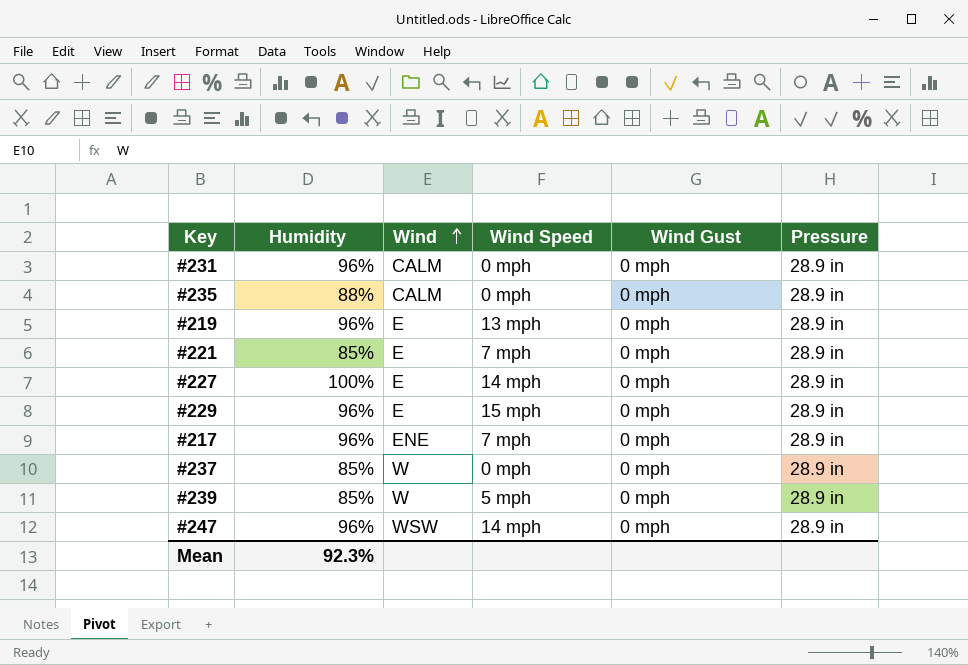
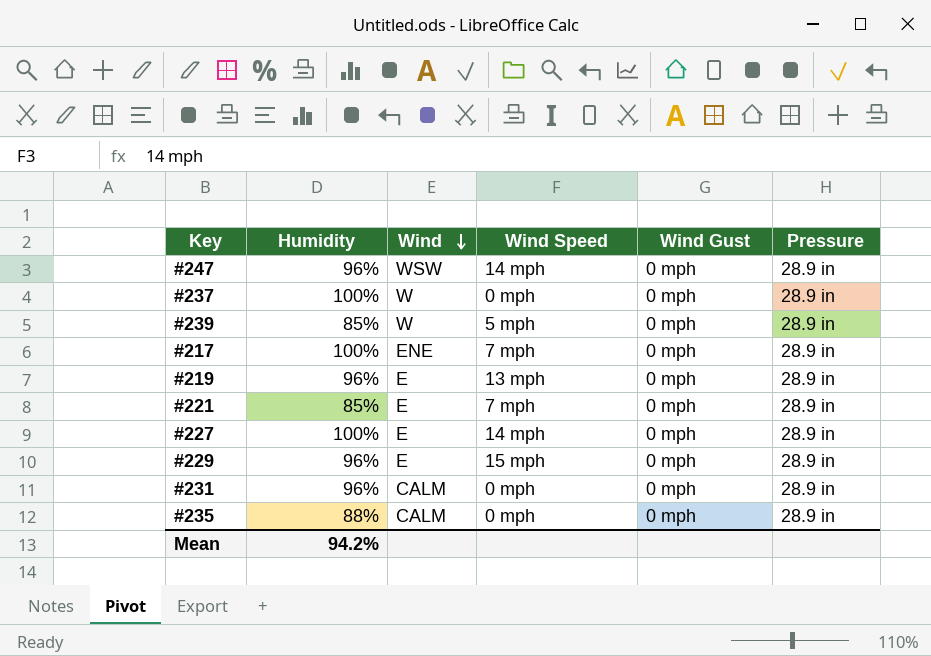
row order: Wind ascending -> Wind descending
#237 | Humidity: 85% -> 100%
#217 | Humidity: 96% -> 100%
Mean | Humidity: 92.3% -> 94.2%

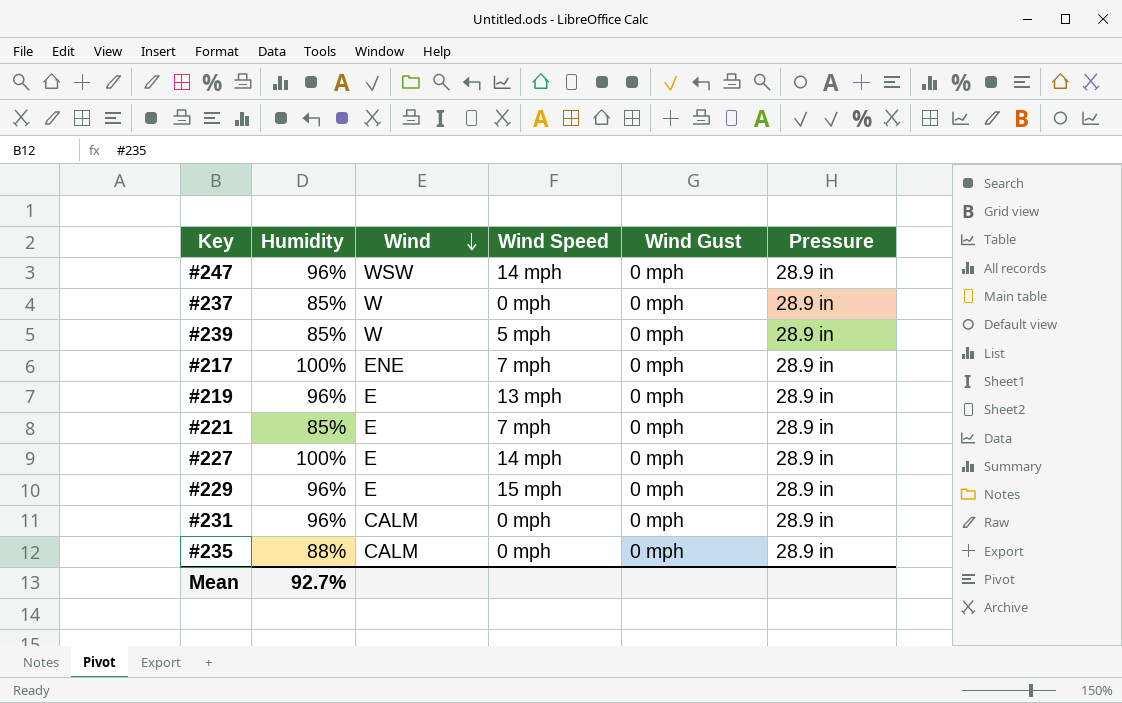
#237 | Humidity: 100% -> 85%
Mean | Humidity: 94.2% -> 92.7%

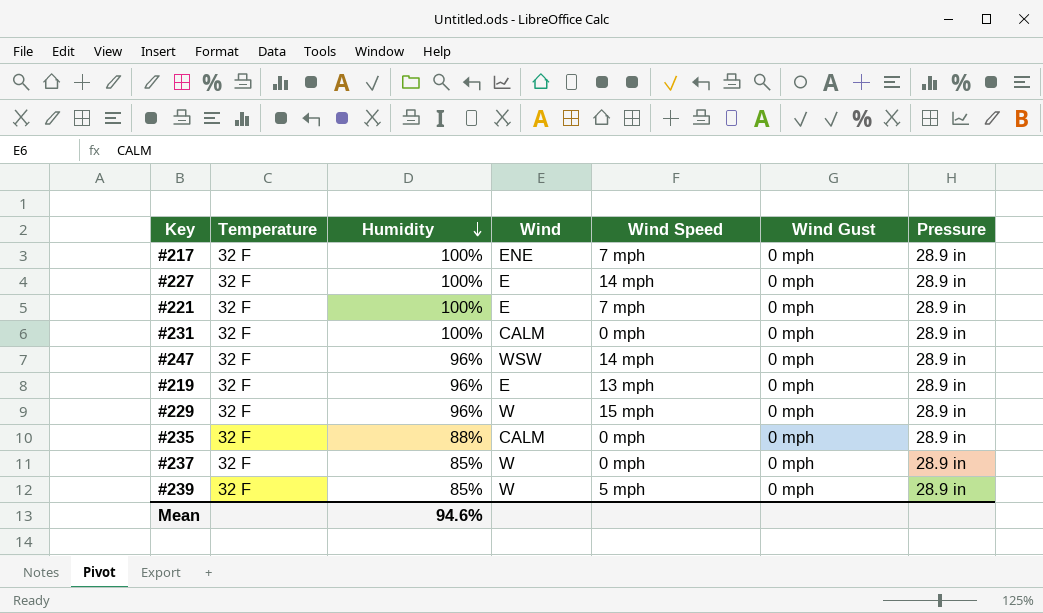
row order: Wind descending -> Humidity descending
column Temperature | position: none -> 2
#221 | Humidity: 85% -> 100%
#231 | Humidity: 96% -> 100%
#229 | Wind: E -> W
Mean | Humidity: 92.7% -> 94.6%

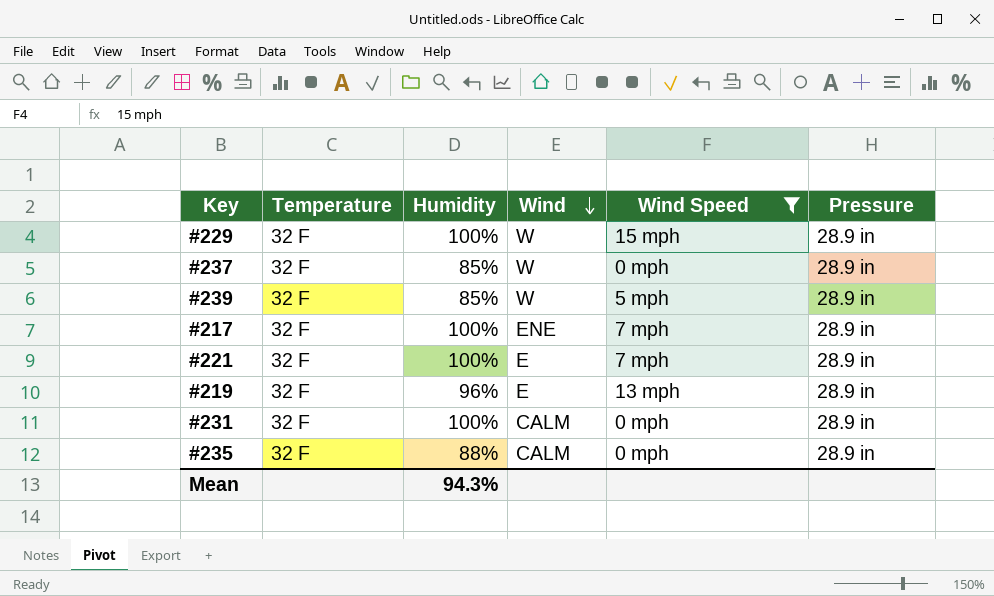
filter: none -> Wind Speed != 14 mph
row order: Humidity descending -> Wind descending
column Wind Gust | position: 6 -> none
#229 | Humidity: 96% -> 100%
Mean | Humidity: 94.6% -> 94.3%

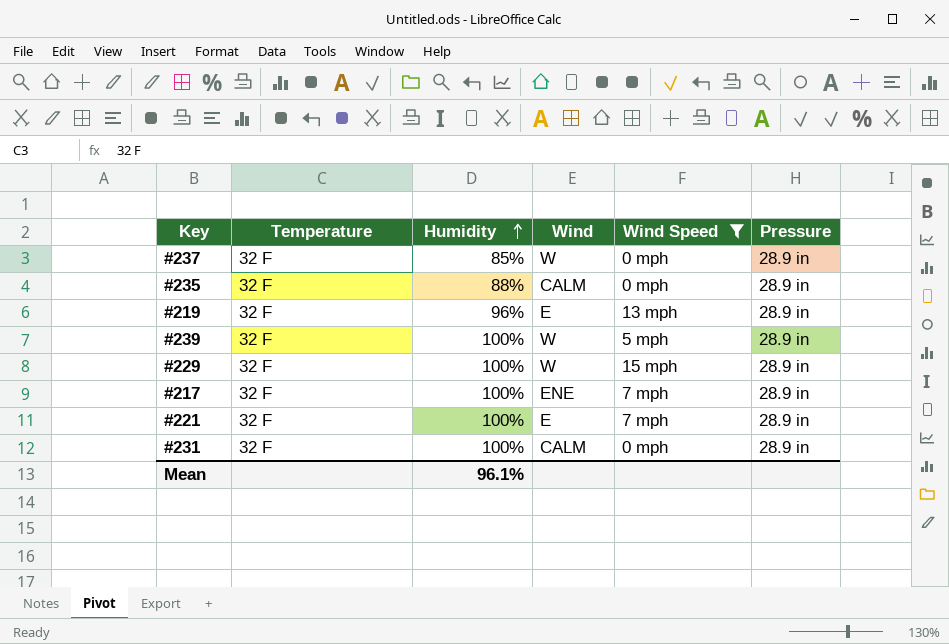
row order: Wind descending -> Humidity ascending
#239 | Humidity: 85% -> 100%
Mean | Humidity: 94.3% -> 96.1%

